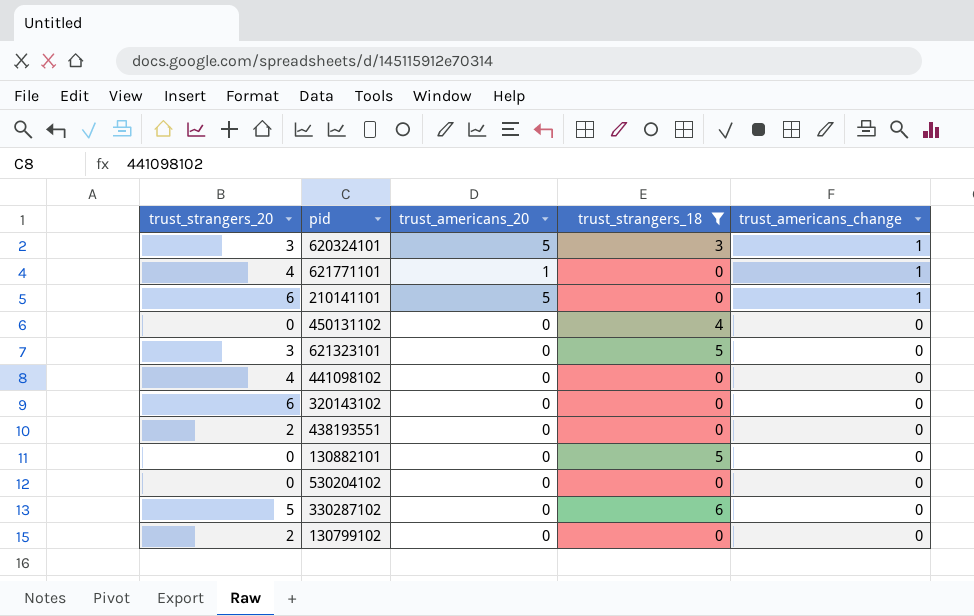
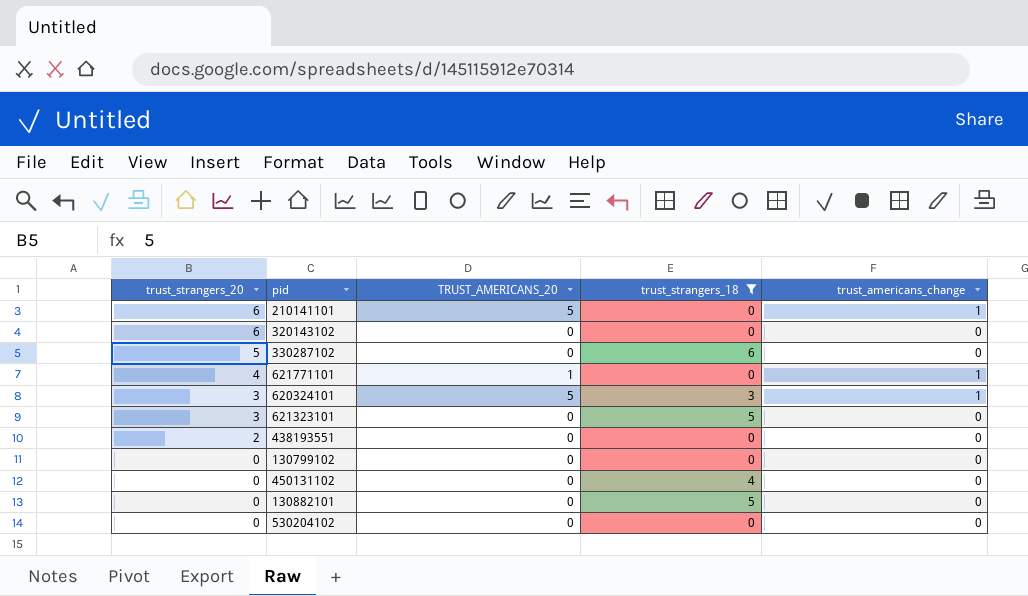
row order: trust_americans_change descending -> trust_strangers_20 descending
column name: trust_americans_20 -> TRUST_AMERICANS_20
row 441098102: 4 | 0 | 0 | 0 -> none
130799102 | trust_strangers_20: 2 -> 0

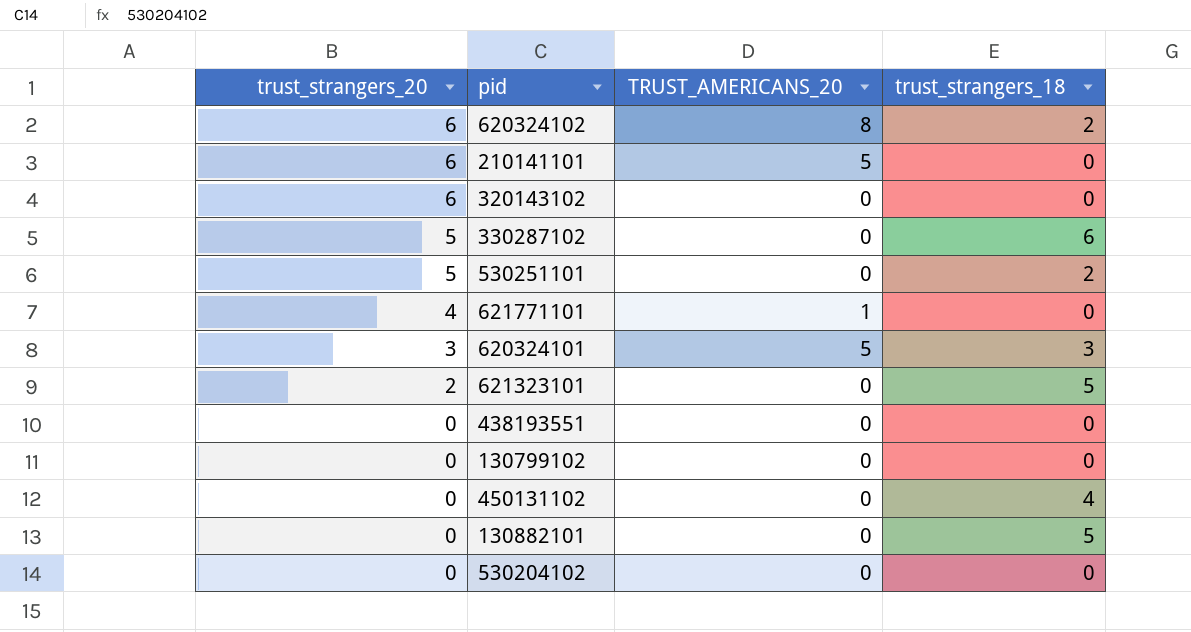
filter: trust_strangers_18 != 2 -> none
column trust_americans_change | position: 5 -> none
621323101 | trust_strangers_20: 3 -> 2
438193551 | trust_strangers_20: 2 -> 0

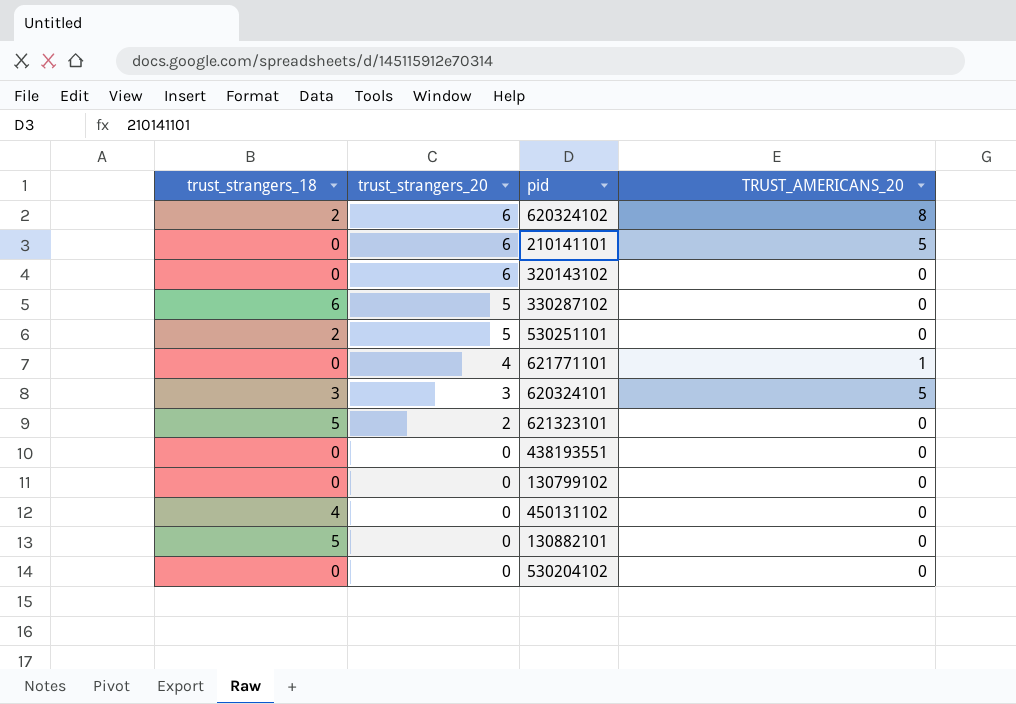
column trust_strangers_18 | position: 4 -> 1

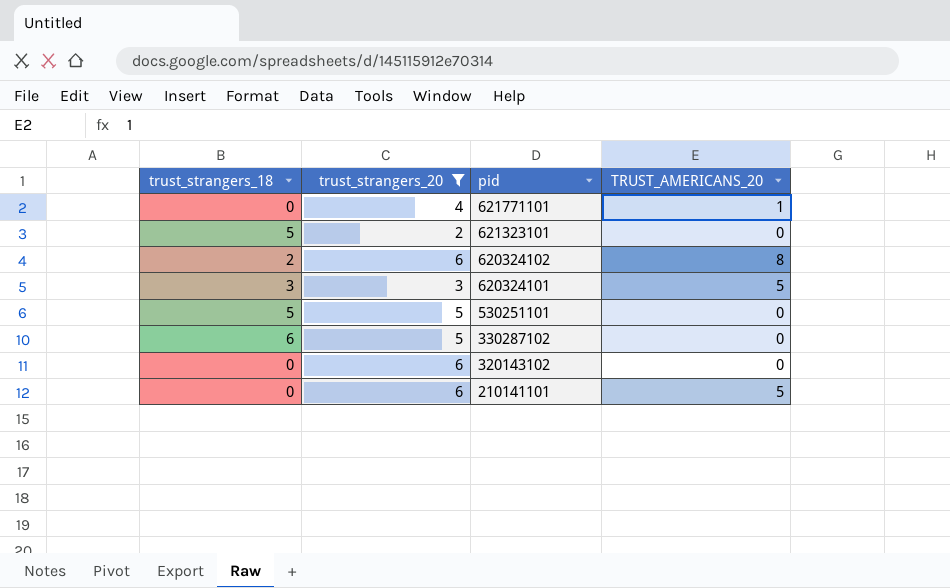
filter: none -> trust_strangers_20 != 0
row order: trust_strangers_20 descending -> pid descending
530251101 | trust_strangers_18: 2 -> 5

